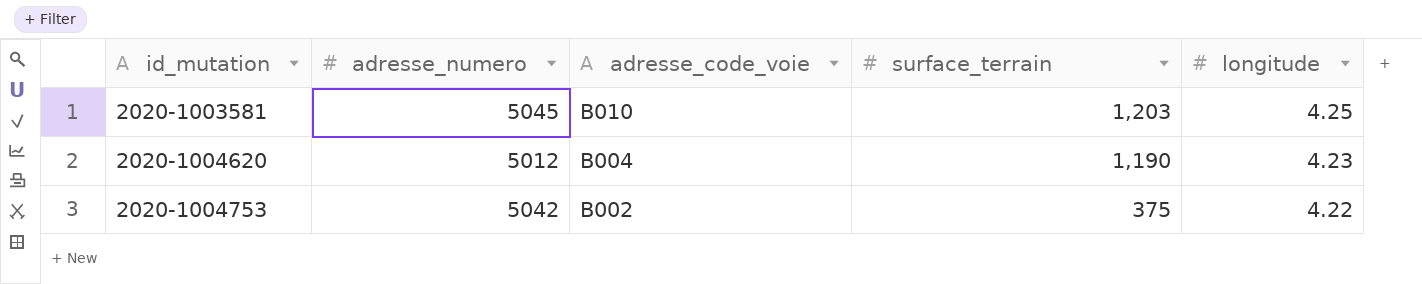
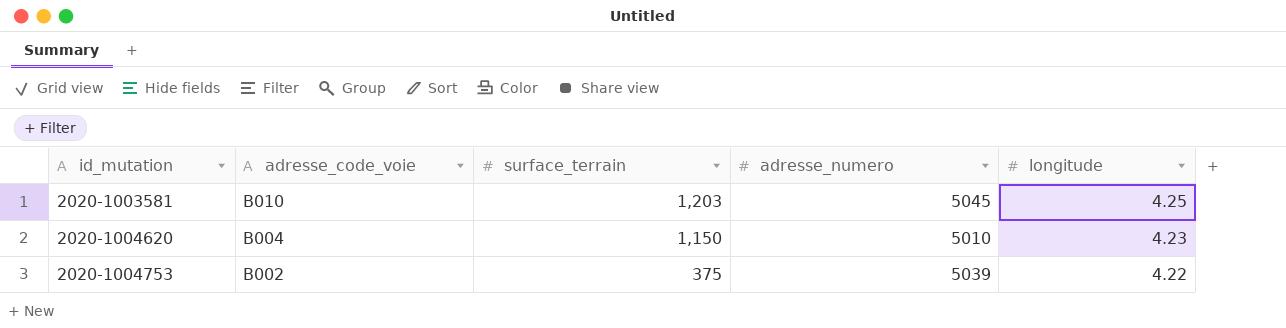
column adresse_numero | position: 2 -> 4
2020-1004620 | surface_terrain: 1,190 -> 1,150
2020-1004620 | adresse_numero: 5012 -> 5010
2020-1004753 | adresse_numero: 5042 -> 5039

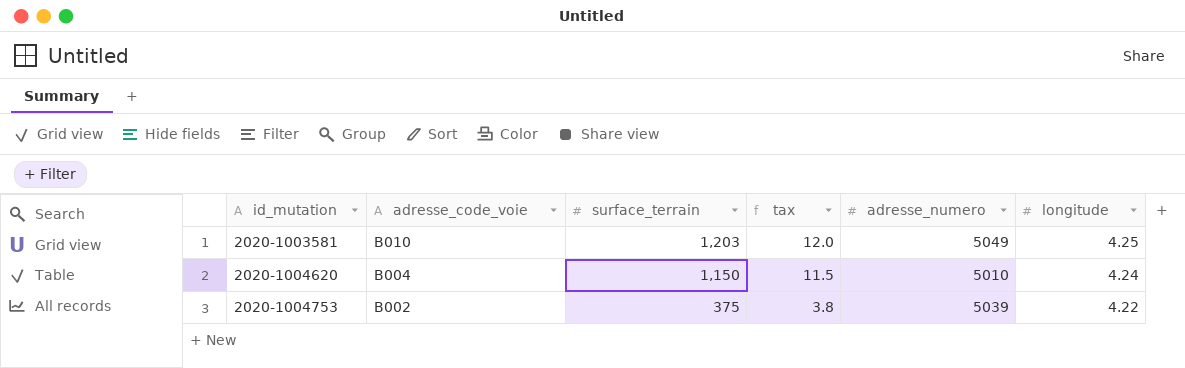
column tax | formula: none -> [surface_terrain] * 0.01
2020-1003581 | adresse_numero: 5045 -> 5049
2020-1004620 | longitude: 4.23 -> 4.24

